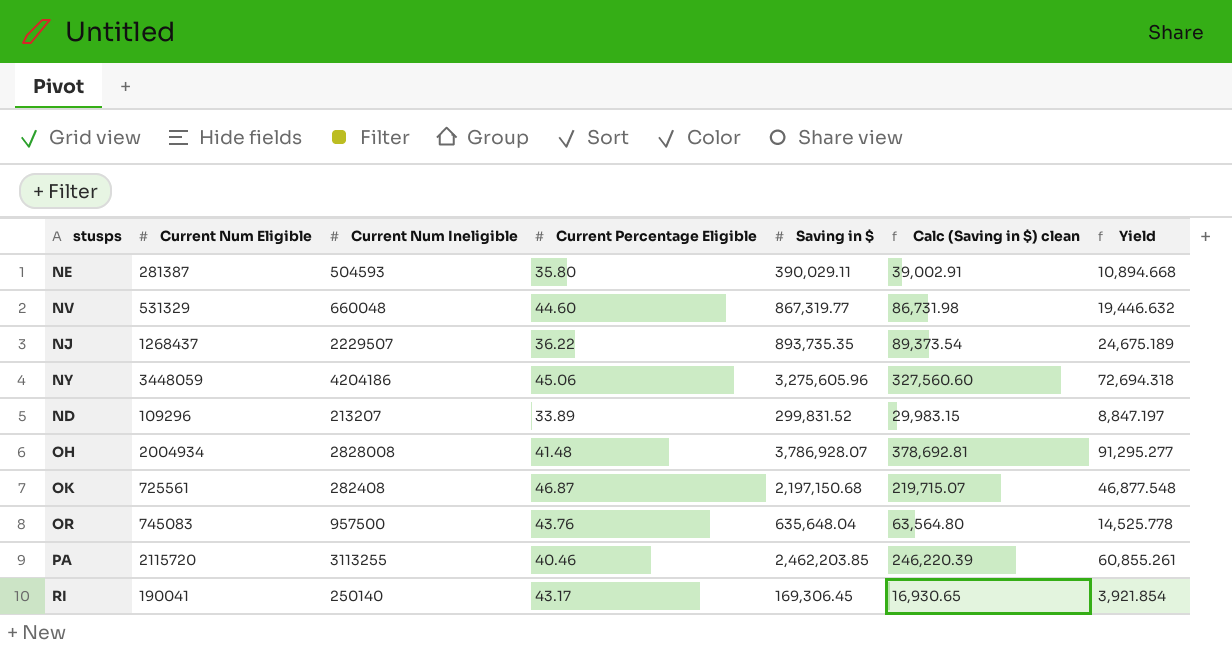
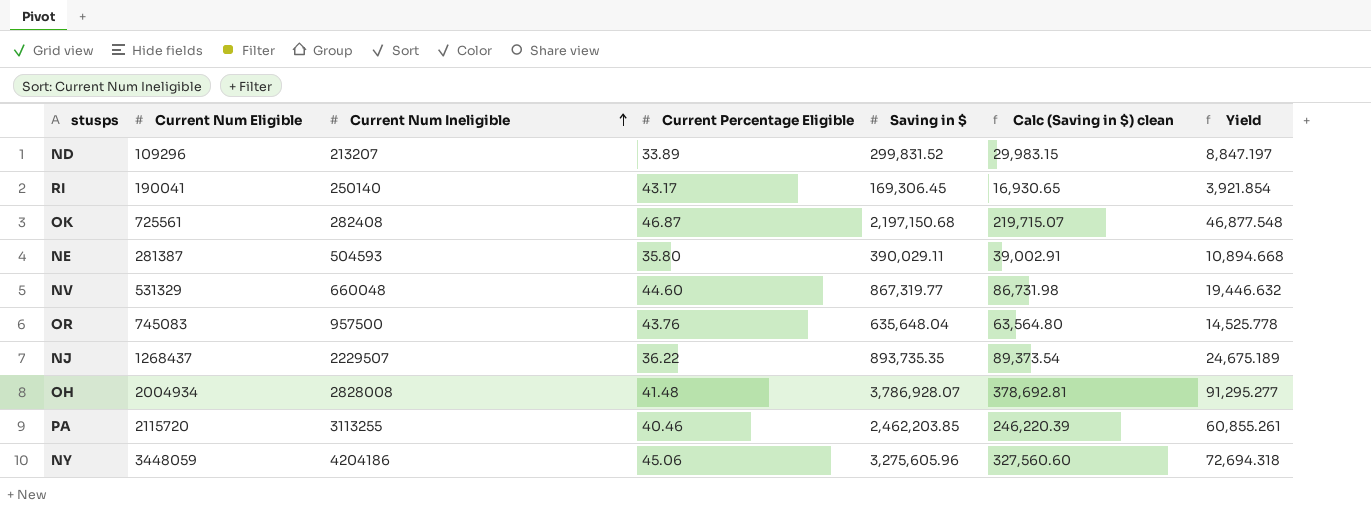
row order: none -> Current Num Ineligible ascending

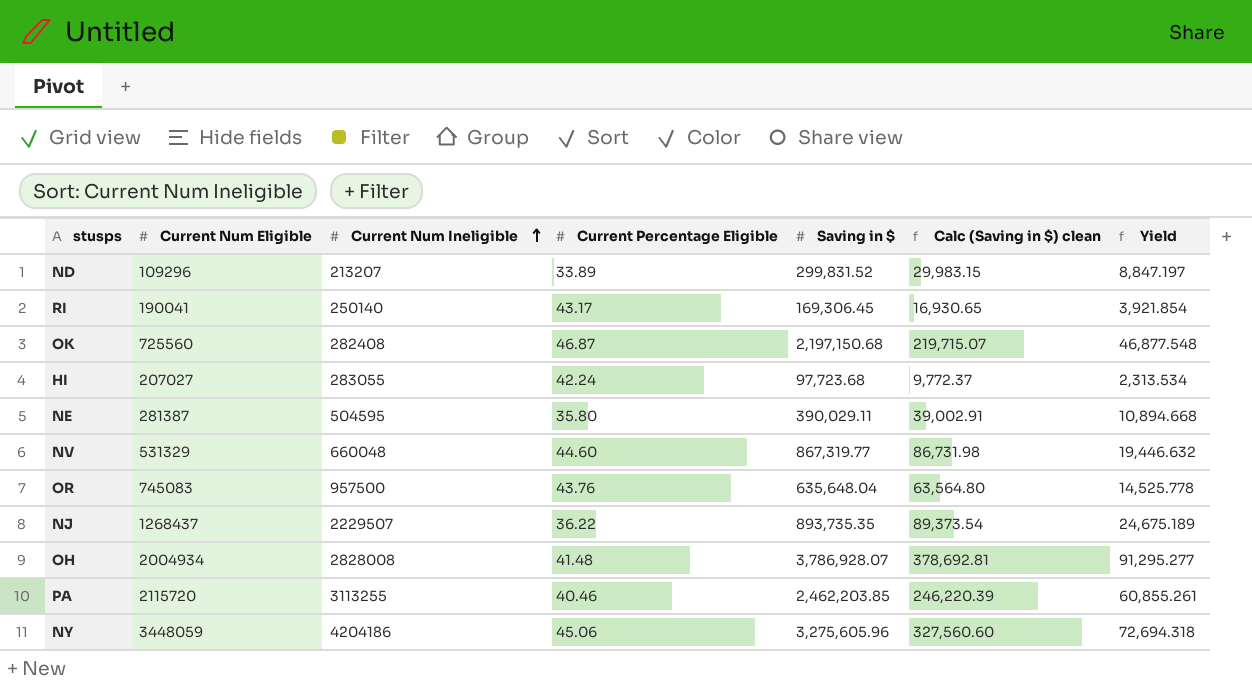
OK | Current Num Eligible: 725561 -> 725560
row HI: none -> 207027 | 283055 | 42.24 | 97,723.68 | 9,772.37 | 2,313.534
NE | Current Num Ineligible: 504593 -> 504595

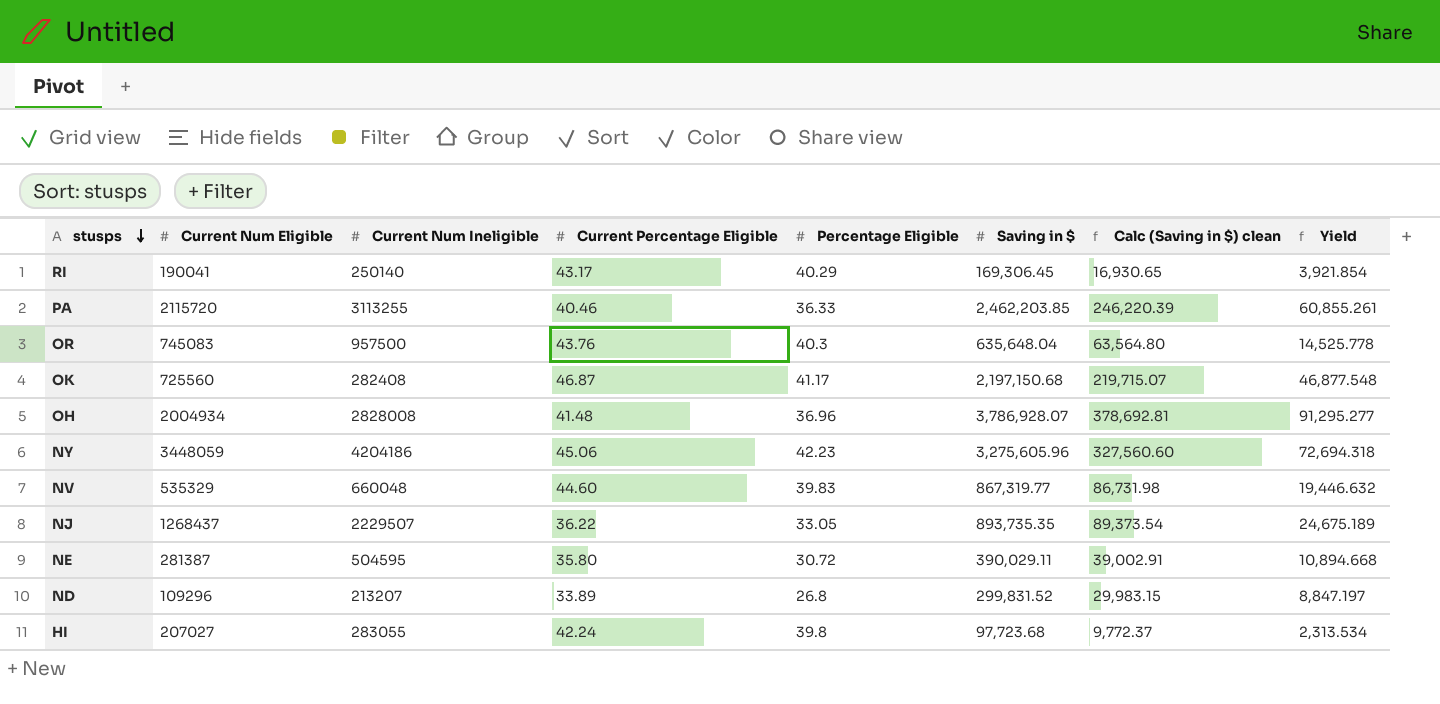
row order: Current Num Ineligible ascending -> stusps descending
column Percentage Eligible | position: none -> 5
NV | Current Num Eligible: 531329 -> 535329

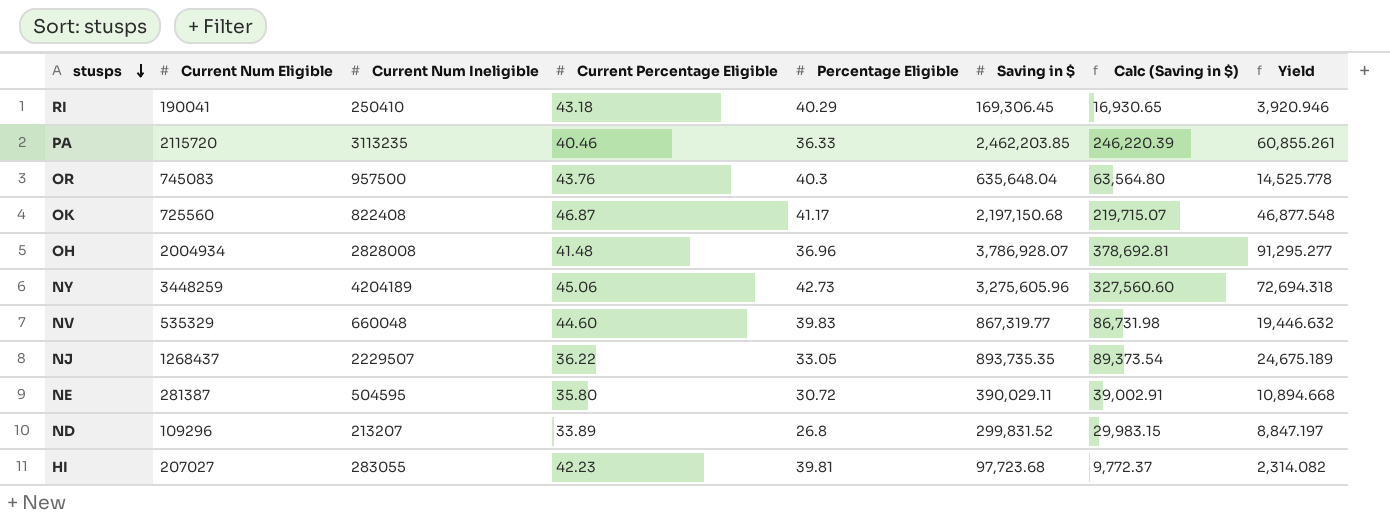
column name: Calc (Saving in $) clean -> Calc (Saving in $)
RI | Current Num Ineligible: 250140 -> 250410
RI | Current Percentage Eligible: 43.17 -> 43.18
RI | Yield: 3,921.854 -> 3,920.946
PA | Current Num Ineligible: 3113255 -> 3113235
OK | Current Num Ineligible: 282408 -> 822408
NY | Current Num Eligible: 3448059 -> 3448259
NY | Current Num Ineligible: 4204186 -> 4204189
NY | Percentage Eligible: 42.23 -> 42.73
HI | Current Percentage Eligible: 42.24 -> 42.23
HI | Percentage Eligible: 39.8 -> 39.81
HI | Yield: 2,313.534 -> 2,314.082

